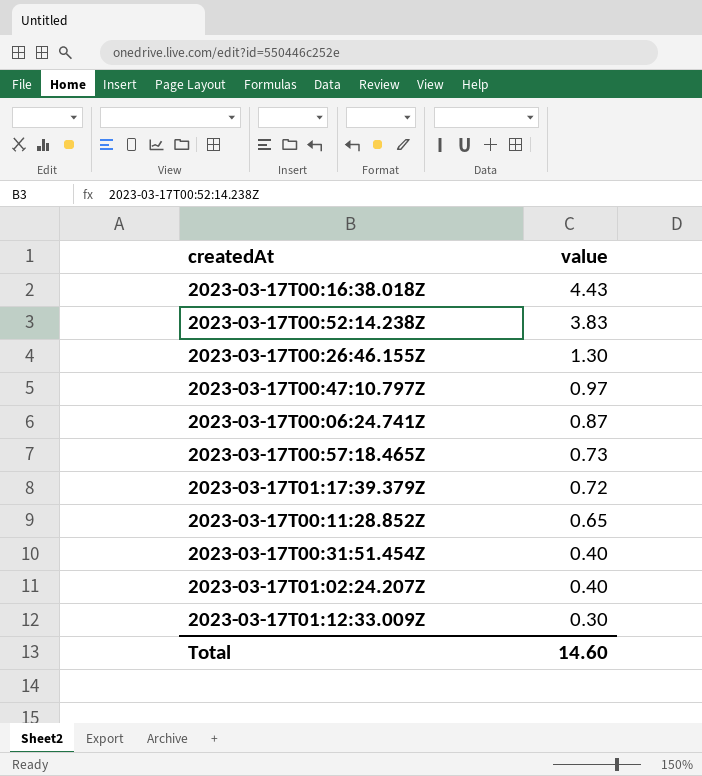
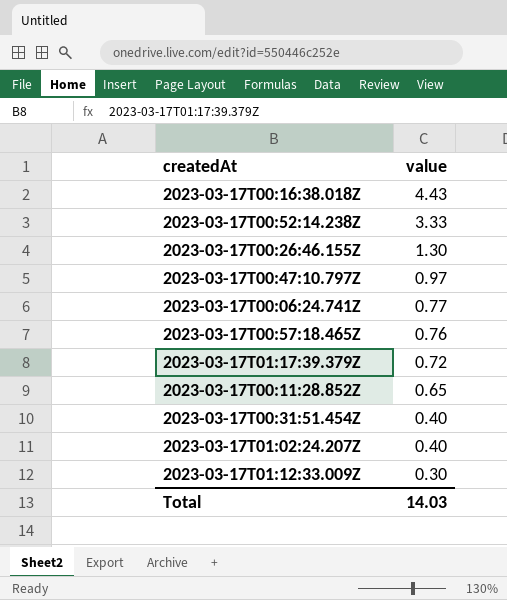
2023-03-17T00:52:14.238Z | value: 3.83 -> 3.33
2023-03-17T00:06:24.741Z | value: 0.87 -> 0.77
2023-03-17T00:57:18.465Z | value: 0.73 -> 0.76
Total | value: 14.60 -> 14.03

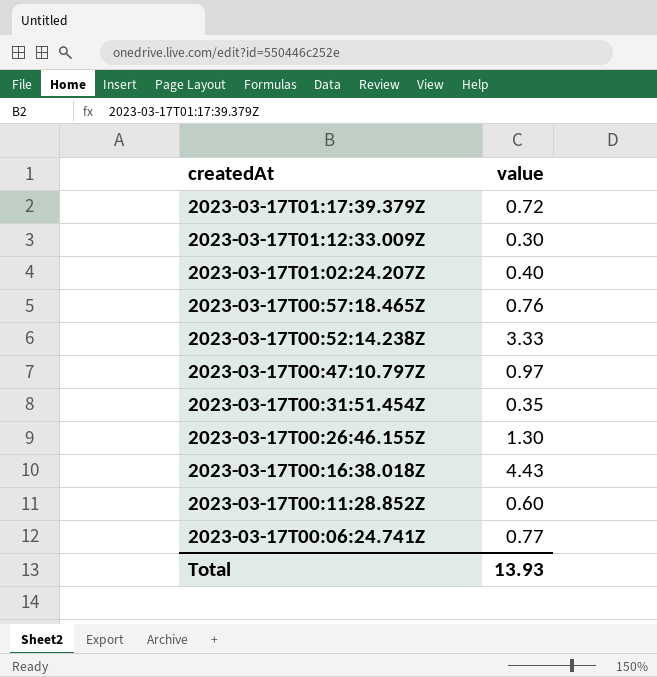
row order: value descending -> createdAt descending
2023-03-17T00:31:51.454Z | value: 0.40 -> 0.35
2023-03-17T00:11:28.852Z | value: 0.65 -> 0.60
Total | value: 14.03 -> 13.93

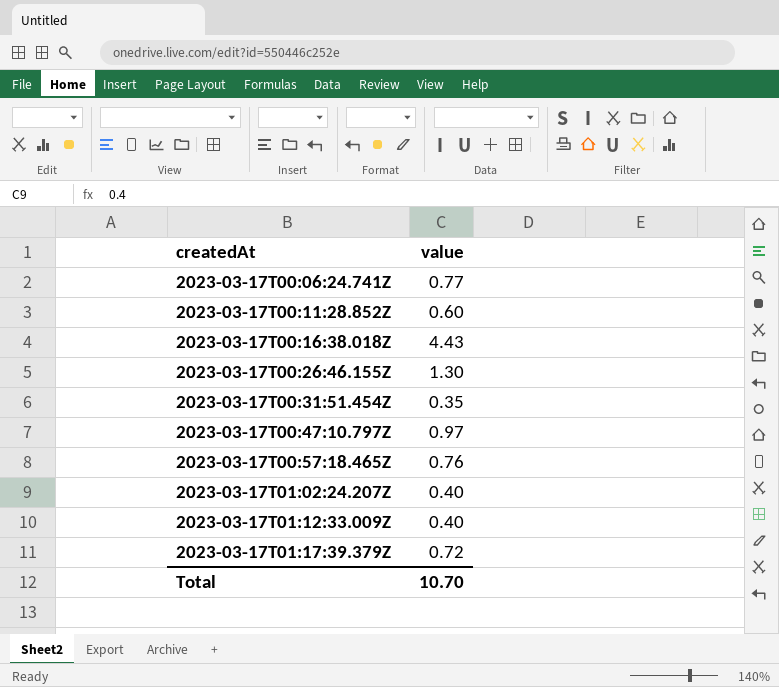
row order: createdAt descending -> createdAt ascending
row 2023-03-17T00:52:14.238Z: 3.33 -> none
2023-03-17T01:12:33.009Z | value: 0.30 -> 0.40
Total | value: 13.93 -> 10.70

